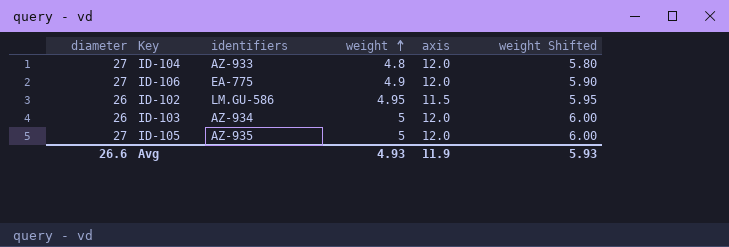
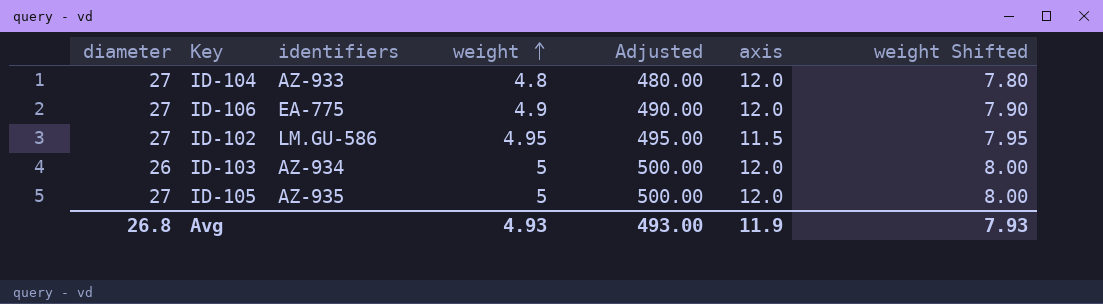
column Adjusted | formula: none -> [weight] * 100
column weight Shifted | formula: [weight] + 1 -> [weight] + 3
ID-102 | diameter: 26 -> 27
Avg | diameter: 26.6 -> 26.8
Avg | weight Shifted: 5.93 -> 7.93

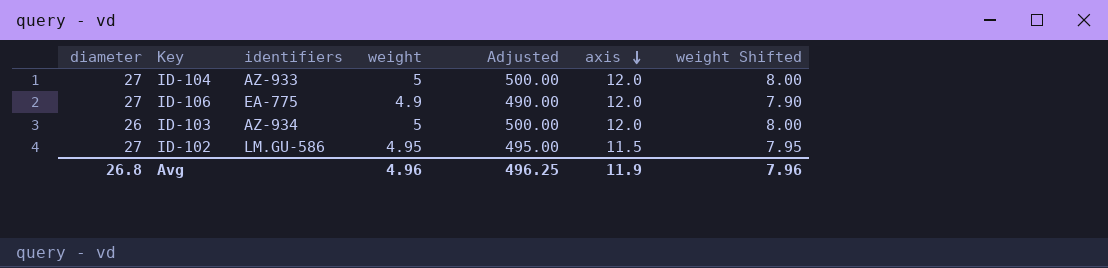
row order: weight ascending -> axis descending
row ID-105: 27 | AZ-935 | 5 | 500.00 | 12.0 | 8.00 -> none
ID-104 | weight: 4.8 -> 5
ID-104 | Adjusted: 480.00 -> 500.00
ID-104 | weight Shifted: 7.80 -> 8.00
Avg | weight: 4.93 -> 4.96
Avg | Adjusted: 493.00 -> 496.25
Avg | weight Shifted: 7.93 -> 7.96

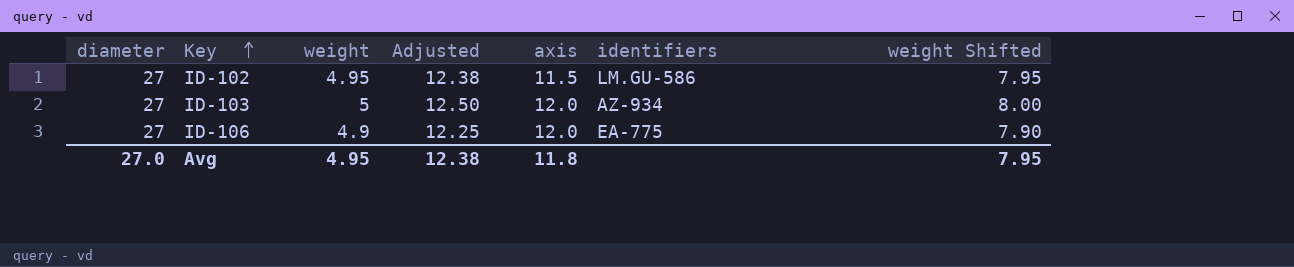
row order: axis descending -> Key ascending
column Adjusted | formula: [weight] * 100 -> [weight] * 2.5
column identifiers | position: 3 -> 6
row ID-104: 27 | AZ-933 | 5 | 500.00 | 12.0 | 8.00 -> none
ID-103 | diameter: 26 -> 27
Avg | diameter: 26.8 -> 27.0
Avg | weight: 4.96 -> 4.95
Avg | Adjusted: 496.25 -> 12.38
Avg | axis: 11.9 -> 11.8
Avg | weight Shifted: 7.96 -> 7.95

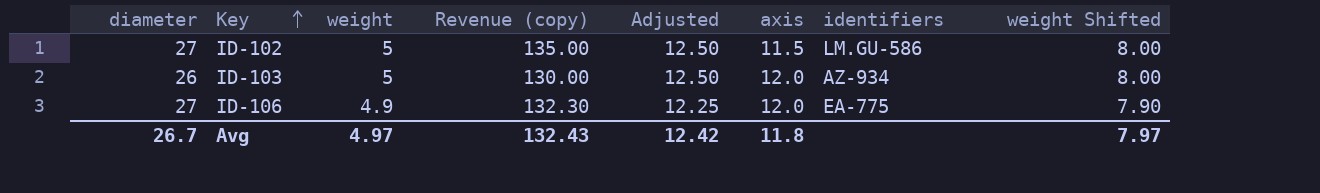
column Revenue (copy) | formula: none -> [diameter] * [weight]
ID-102 | weight: 4.95 -> 5
ID-102 | Adjusted: 12.38 -> 12.50
ID-102 | weight Shifted: 7.95 -> 8.00
ID-103 | diameter: 27 -> 26
Avg | diameter: 27.0 -> 26.7
Avg | weight: 4.95 -> 4.97
Avg | Adjusted: 12.38 -> 12.42
Avg | weight Shifted: 7.95 -> 7.97

